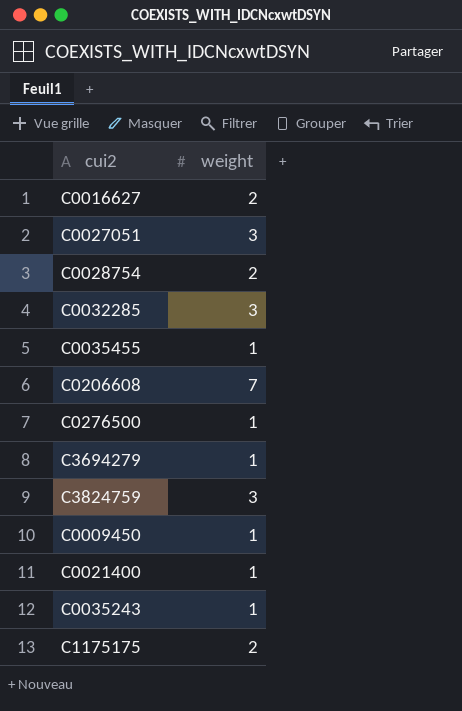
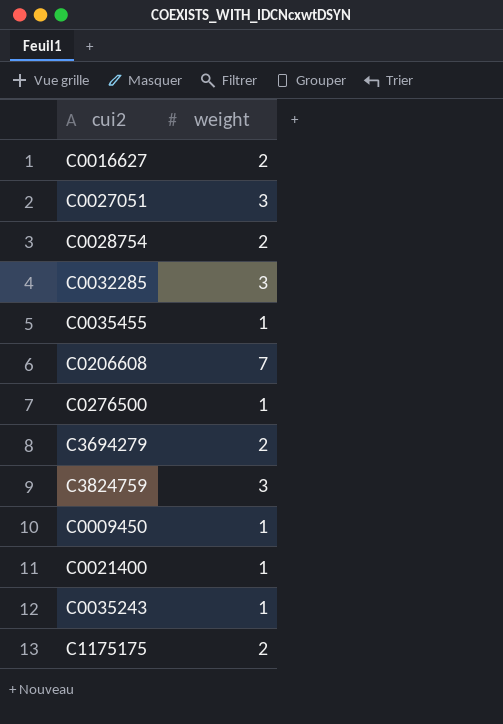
C3694279 | weight: 1 -> 2

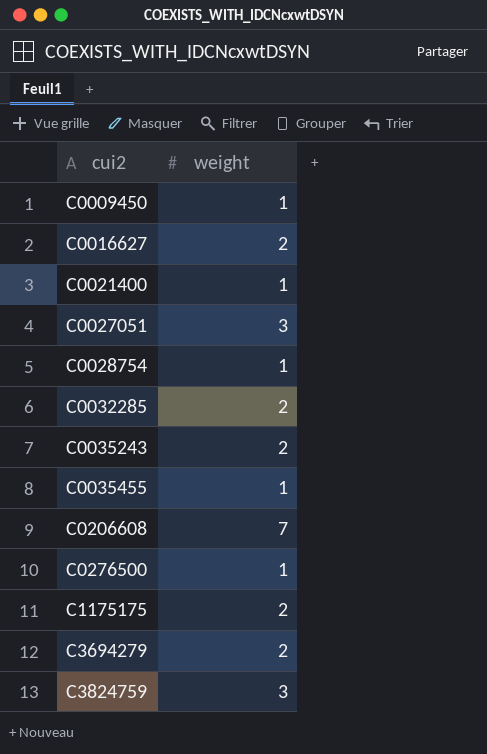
row order: none -> cui2 ascending
C0028754 | weight: 2 -> 1
C0032285 | weight: 3 -> 2
C0035243 | weight: 1 -> 2

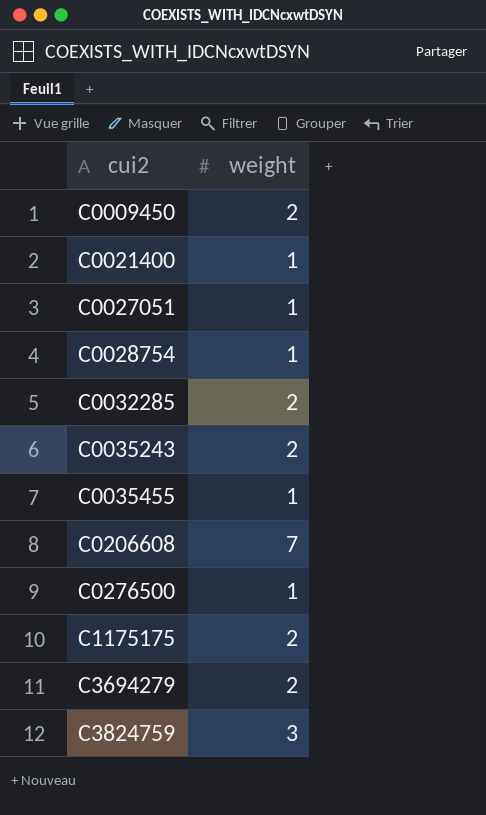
row C0016627: 2 -> none
C0009450 | weight: 1 -> 2
C0027051 | weight: 3 -> 1

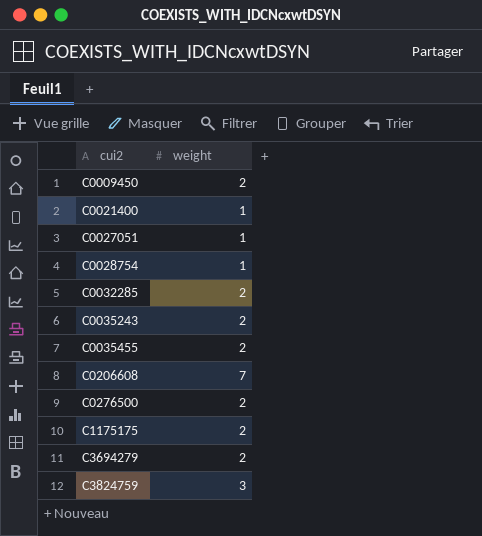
C0035455 | weight: 1 -> 2
C0276500 | weight: 1 -> 2

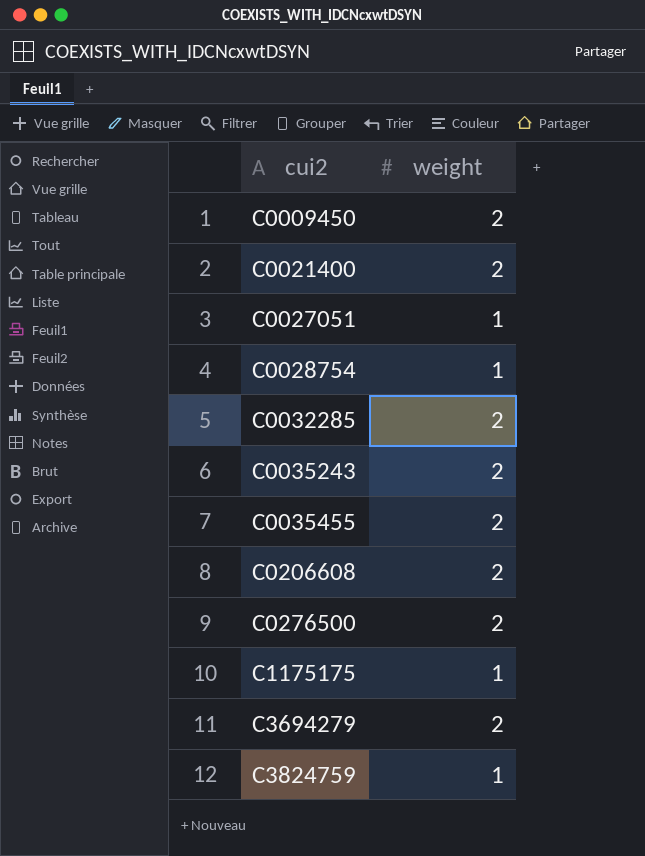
C0021400 | weight: 1 -> 2
C0206608 | weight: 7 -> 2
C1175175 | weight: 2 -> 1
C3824759 | weight: 3 -> 1

